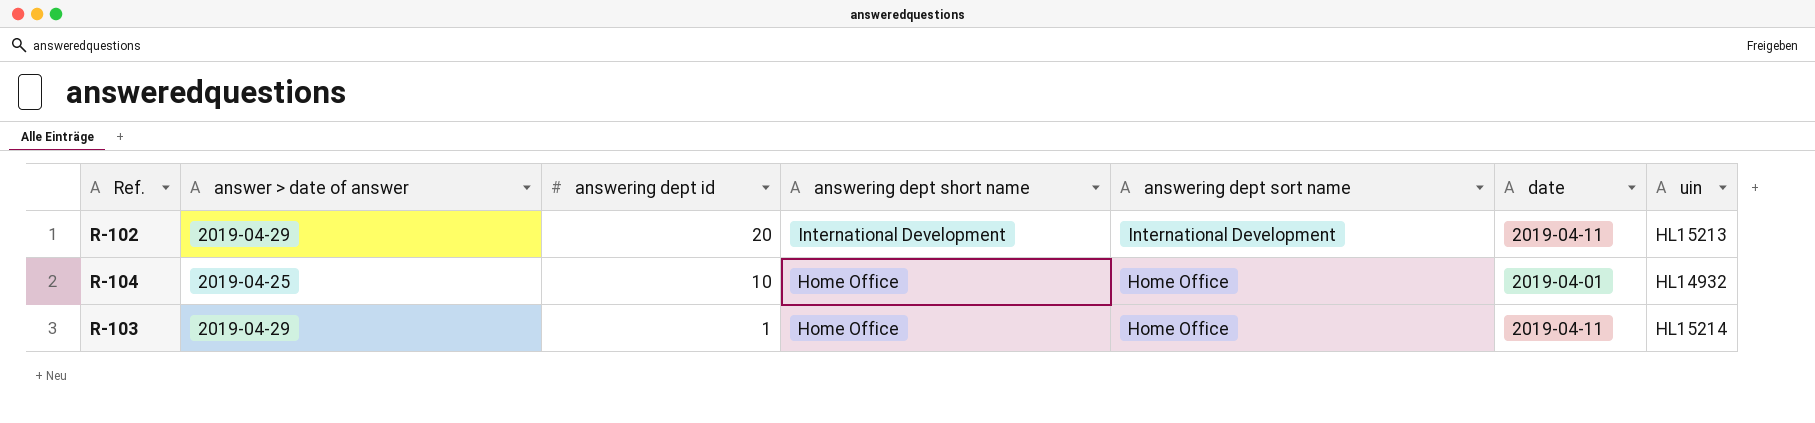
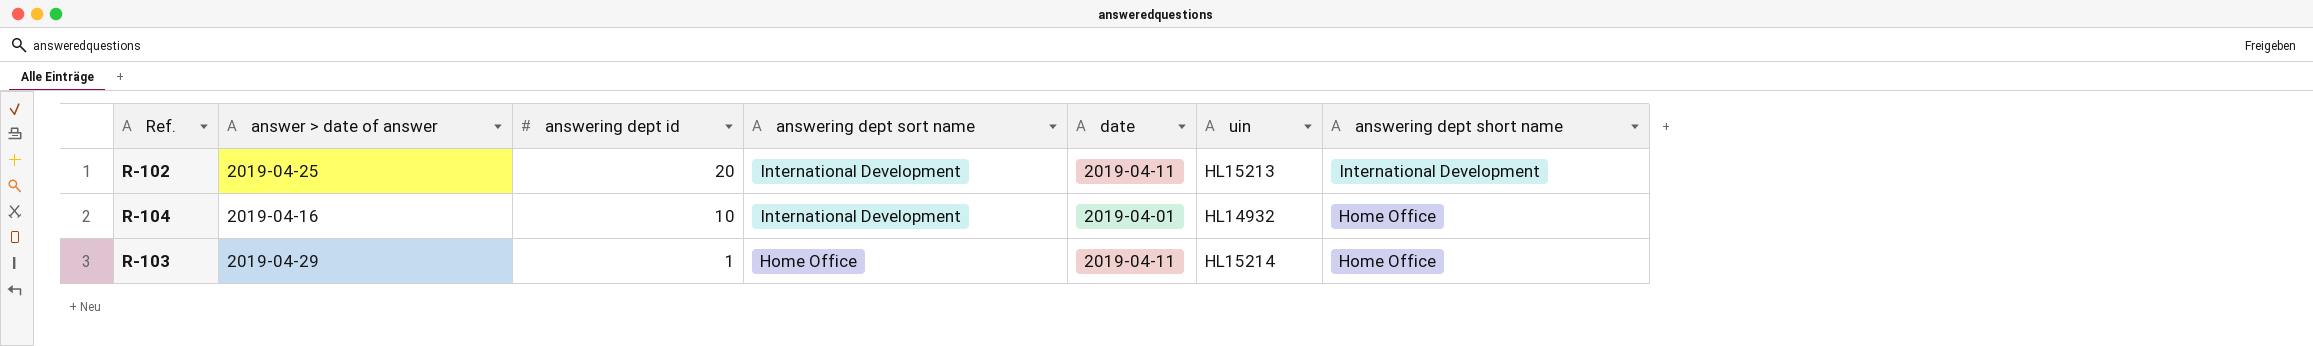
column answering dept short name | position: 4 -> 7
R-102 | answer > date of answer: 2019-04-29 -> 2019-04-25
R-104 | answer > date of answer: 2019-04-25 -> 2019-04-16
R-104 | answering dept sort name: Home Office -> International Development

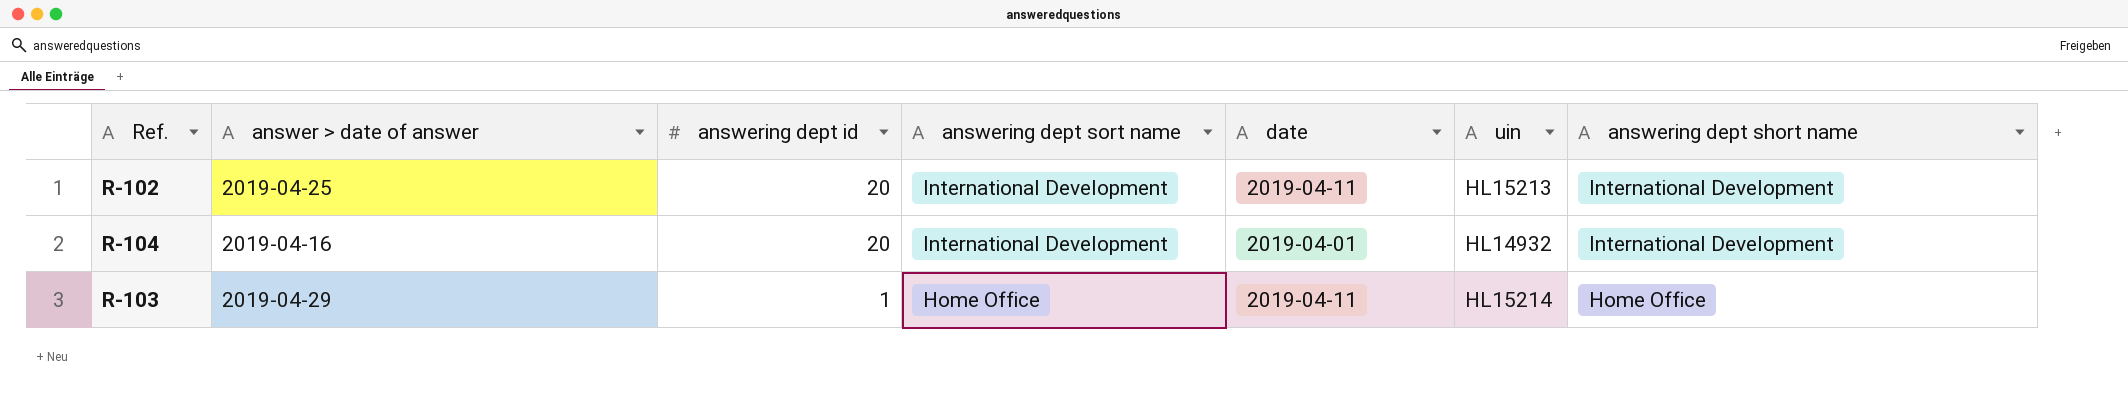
R-104 | answering dept id: 10 -> 20
R-104 | answering dept short name: Home Office -> International Development

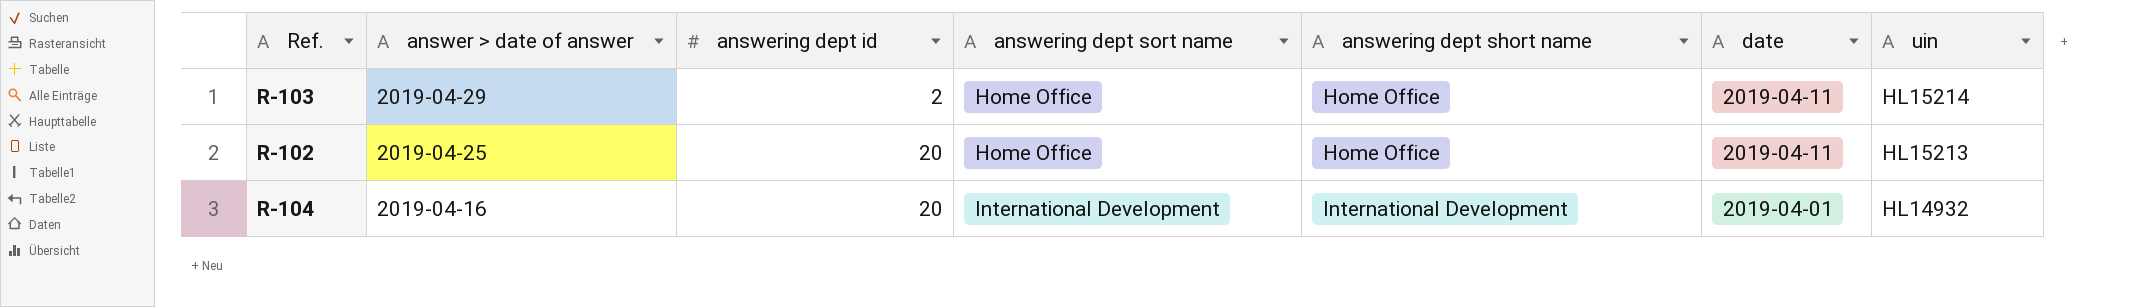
row order: answering dept id descending -> answer > date of answer descending
column answering dept short name | position: 7 -> 5
R-103 | answering dept id: 1 -> 2
R-102 | answering dept sort name: International Development -> Home Office
R-102 | answering dept short name: International Development -> Home Office

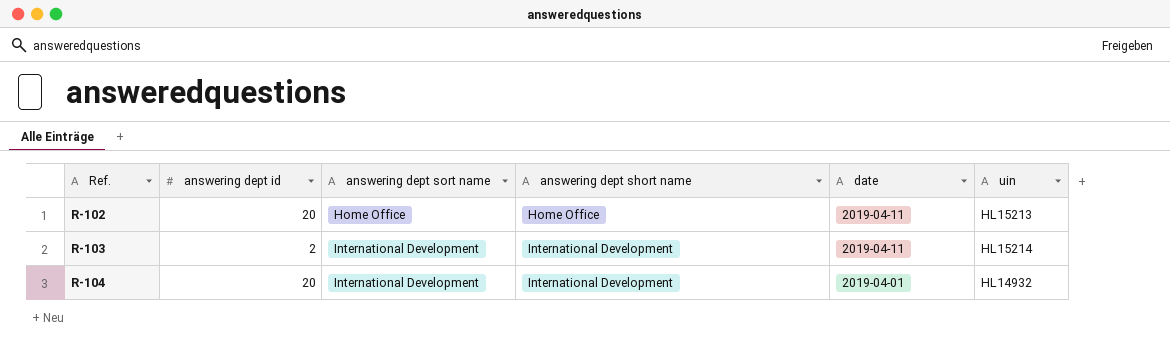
row order: answer > date of answer descending -> Ref. ascending
column answer > date of answer | position: 2 -> none
R-103 | answering dept sort name: Home Office -> International Development
R-103 | answering dept short name: Home Office -> International Development

